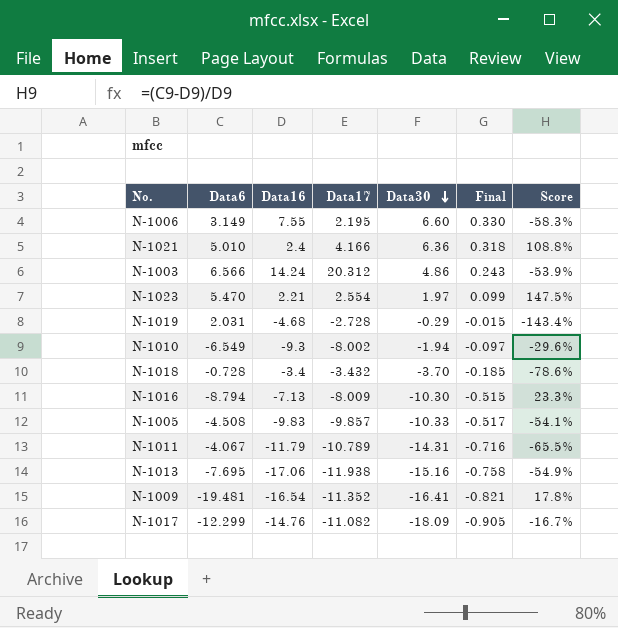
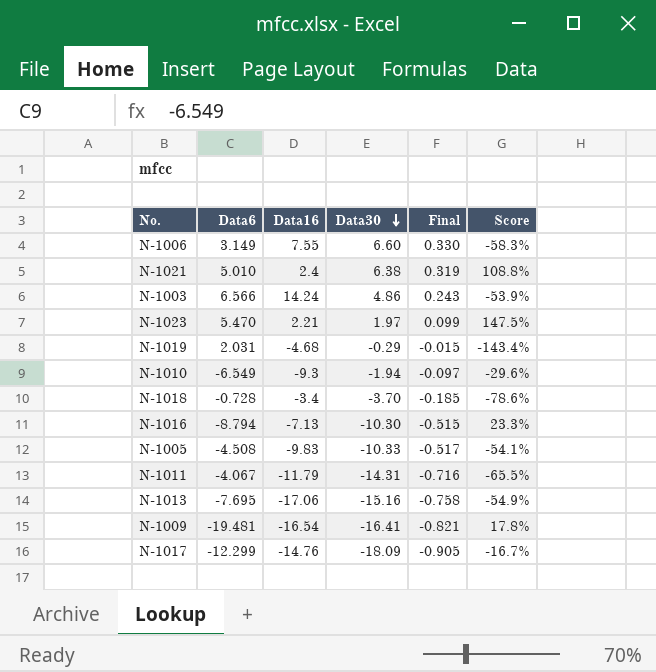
column Data17 | position: 4 -> none
N-1021 | Data30: 6.36 -> 6.38
N-1021 | Final: 0.318 -> 0.319

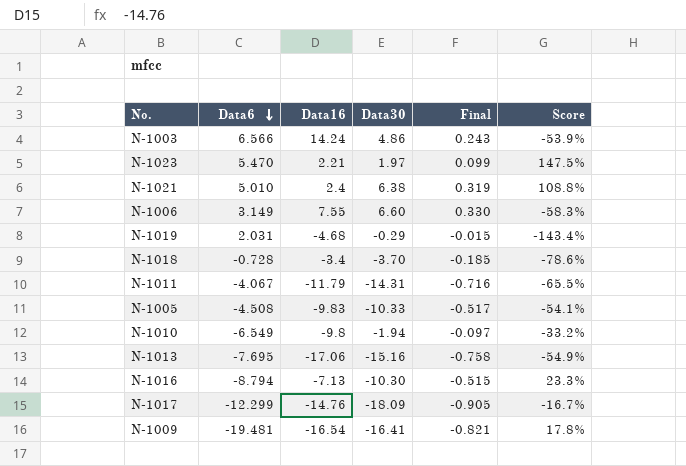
row order: Data30 descending -> Data6 descending
N-1010 | Data16: -9.3 -> -9.8
N-1010 | Score: -29.6% -> -33.2%

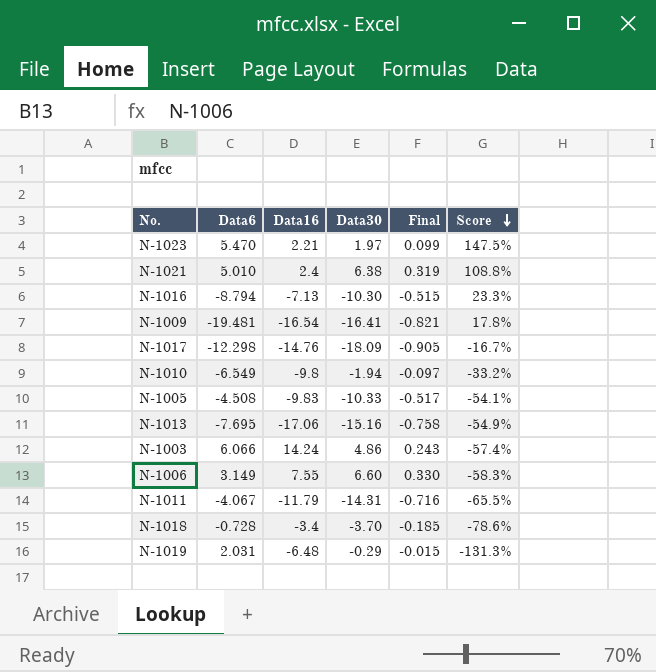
row order: Data6 descending -> Score descending
N-1017 | Data6: -12.299 -> -12.298
N-1003 | Data6: 6.566 -> 6.066
N-1003 | Score: -53.9% -> -57.4%
N-1019 | Data16: -4.68 -> -6.48
N-1019 | Score: -143.4% -> -131.3%

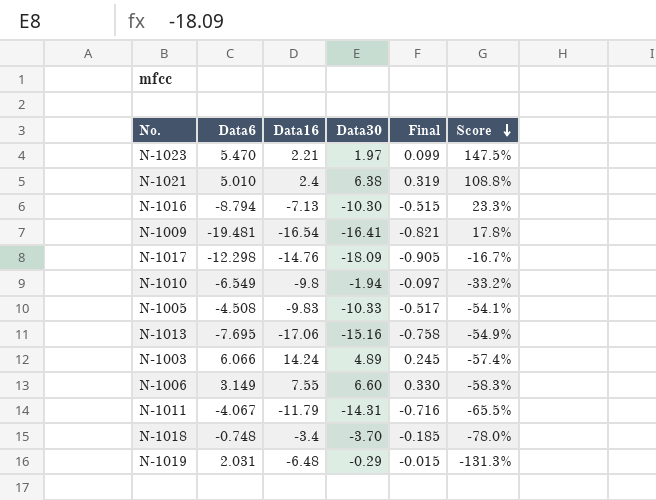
N-1003 | Data30: 4.86 -> 4.89
N-1003 | Final: 0.243 -> 0.245
N-1018 | Data6: -0.728 -> -0.748
N-1018 | Score: -78.6% -> -78.0%

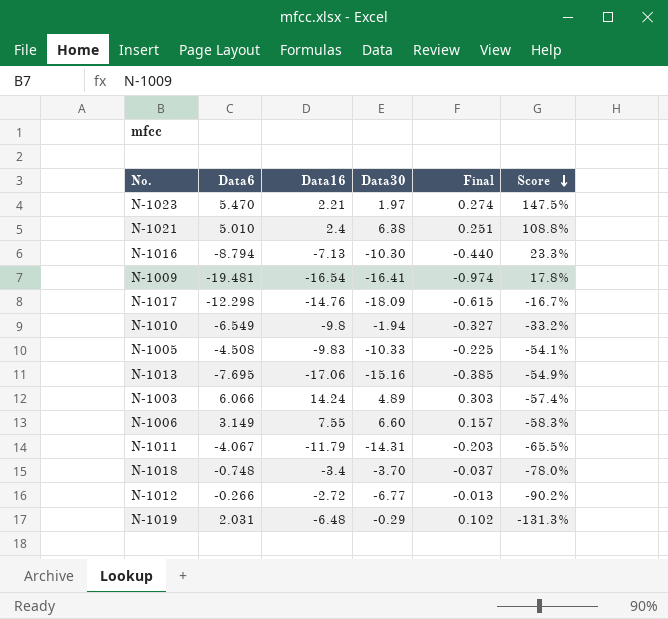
column Final | formula: [Data30] * 0.05 -> [Data6] * 0.05
row N-1012: none -> -0.266 | -2.72 | -6.77 | -0.013 | -90.2%

